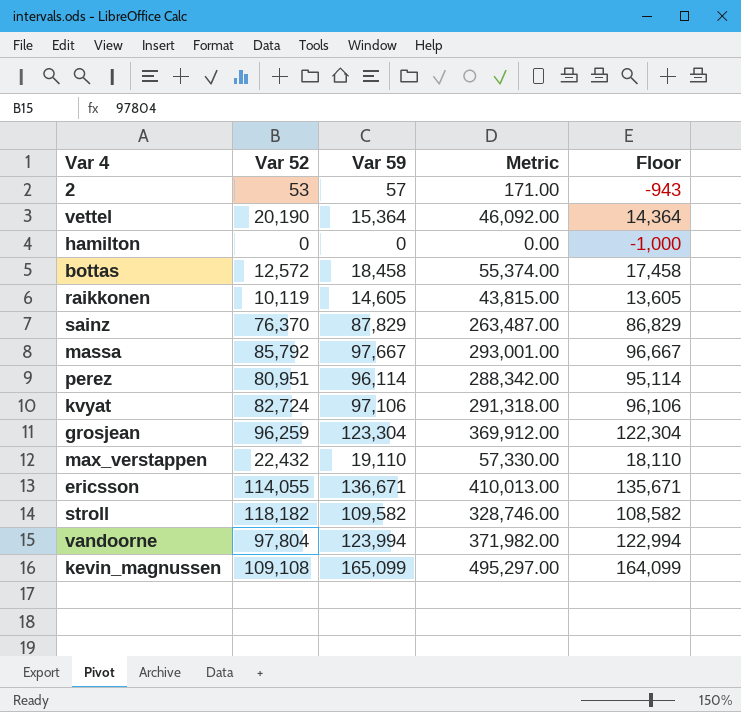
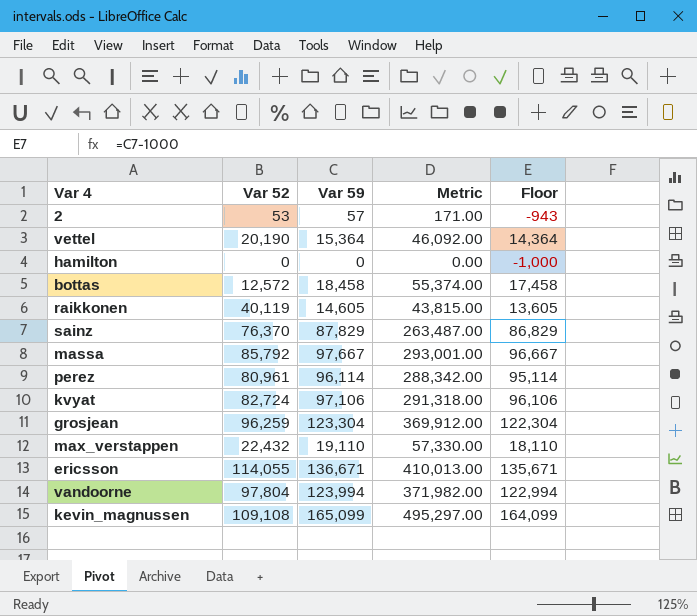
row stroll: 118,182 | 109,582 | 328,746.00 | 108,582 -> none
raikkonen | Var 52: 10,119 -> 40,119
perez | Var 52: 80,951 -> 80,961

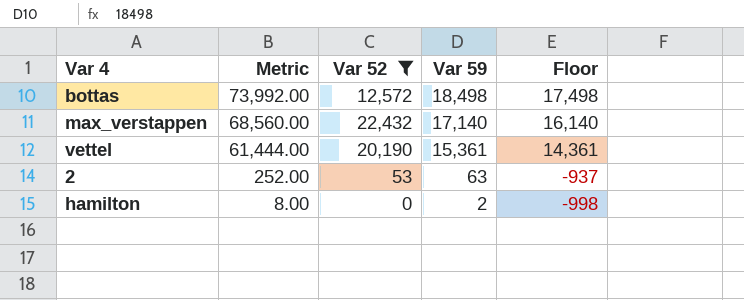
filter: none -> Var 52 <= 22,432
row order: none -> Metric descending
column Metric | formula: [Var 59] * 3 -> [Var 59] * 4
column Metric | position: 4 -> 2
bottas | Var 59: 18,458 -> 18,498
bottas | Floor: 17,458 -> 17,498
max_verstappen | Var 59: 19,110 -> 17,140
max_verstappen | Floor: 18,110 -> 16,140
vettel | Var 59: 15,364 -> 15,361
vettel | Floor: 14,364 -> 14,361
2 | Var 59: 57 -> 63
2 | Floor: -943 -> -937
hamilton | Var 59: 0 -> 2
hamilton | Floor: -1,000 -> -998

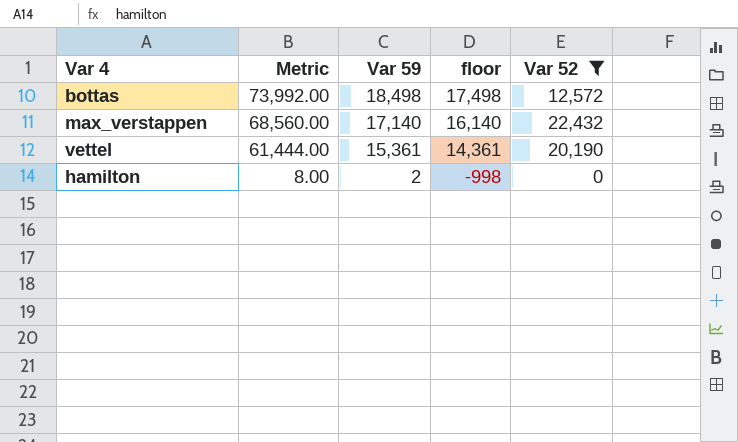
column name: Floor -> floor
column Var 52 | position: 3 -> 5
row 2: 252.00 | 53 | 63 | -937 -> none

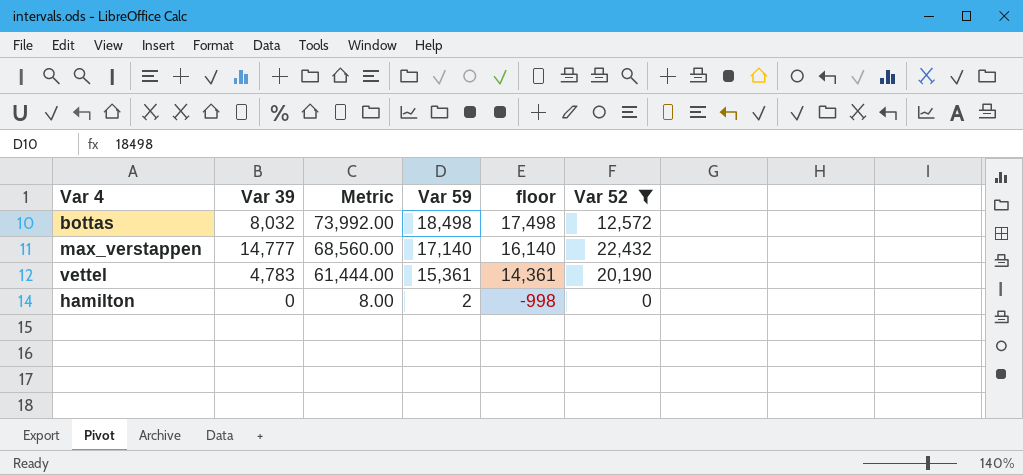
column Var 39 | position: none -> 2

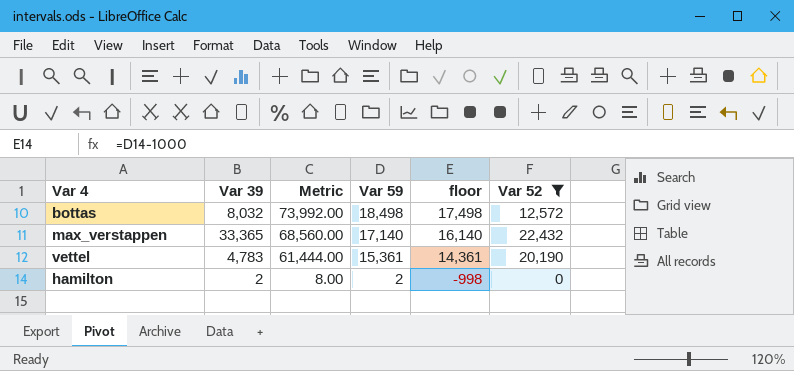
max_verstappen | Var 39: 14,777 -> 33,365
hamilton | Var 39: 0 -> 2

